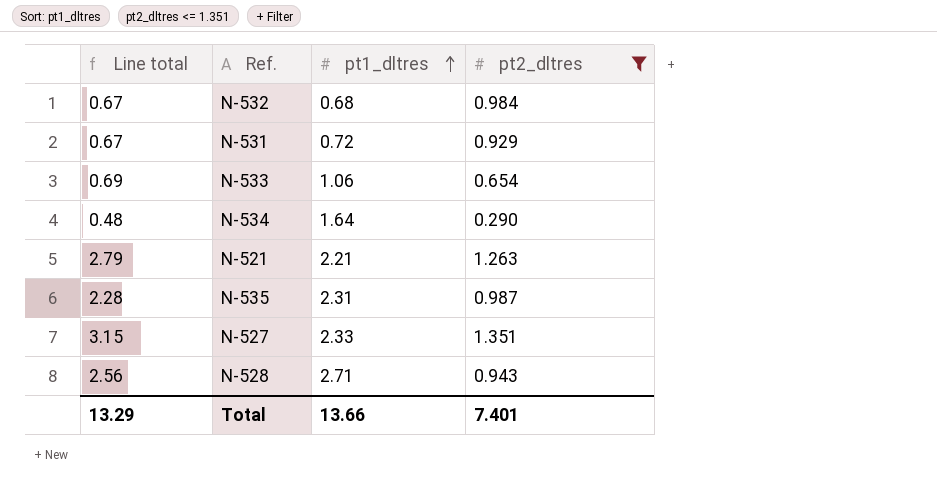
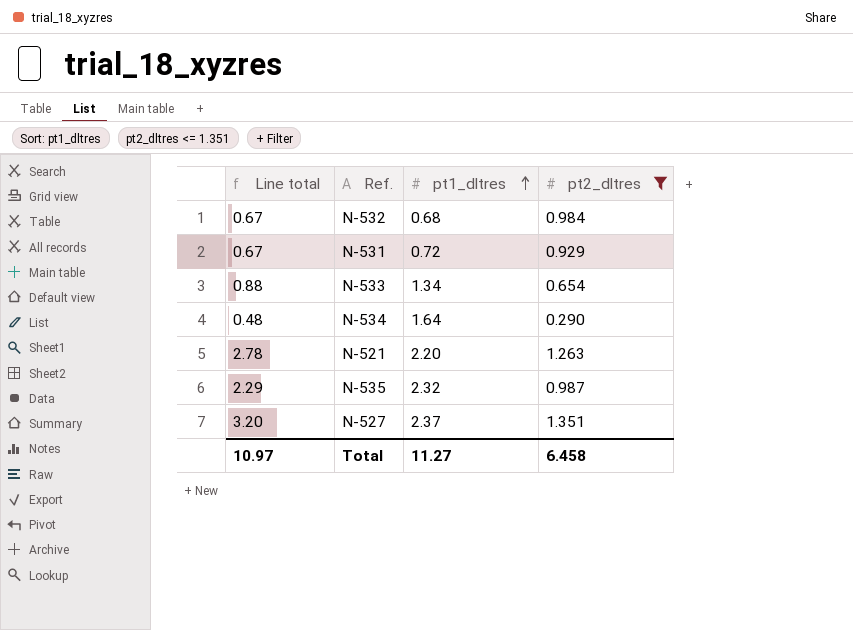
row N-528: 2.56 | 2.71 | 0.943 -> none
N-533 | Line total: 0.69 -> 0.88
N-533 | pt1_dltres: 1.06 -> 1.34
N-521 | Line total: 2.79 -> 2.78
N-521 | pt1_dltres: 2.21 -> 2.20
N-535 | Line total: 2.28 -> 2.29
N-535 | pt1_dltres: 2.31 -> 2.32
N-527 | Line total: 3.15 -> 3.20
N-527 | pt1_dltres: 2.33 -> 2.37
Total | Line total: 13.29 -> 10.97
Total | pt1_dltres: 13.66 -> 11.27
Total | pt2_dltres: 7.401 -> 6.458

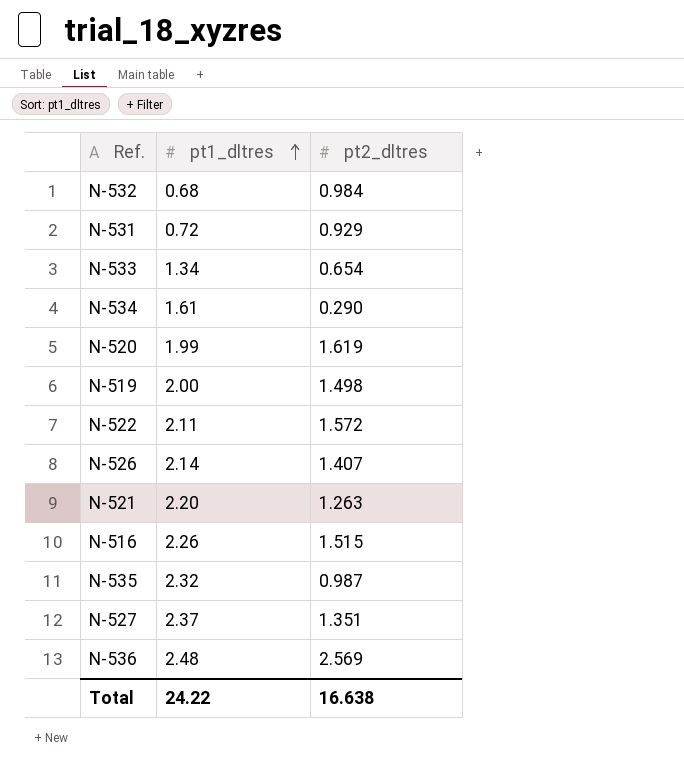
filter: pt2_dltres <= 1.351 -> none
column Line total | formula: [pt1_dltres] * [pt2_dltres] -> none
N-534 | pt1_dltres: 1.64 -> 1.61
Total | pt1_dltres: 11.27 -> 24.22
Total | pt2_dltres: 6.458 -> 16.638

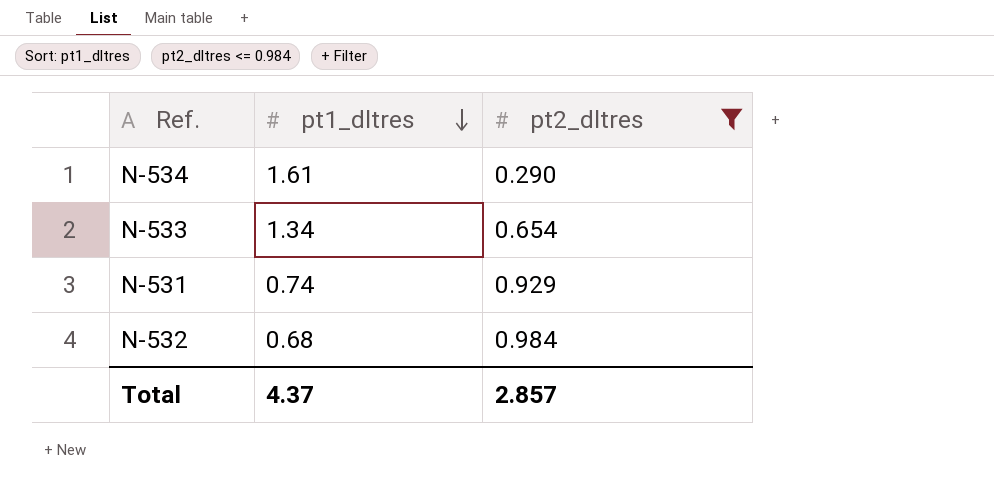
filter: none -> pt2_dltres <= 0.984
row order: pt1_dltres ascending -> pt1_dltres descending
N-531 | pt1_dltres: 0.72 -> 0.74
Total | pt1_dltres: 24.22 -> 4.37
Total | pt2_dltres: 16.638 -> 2.857

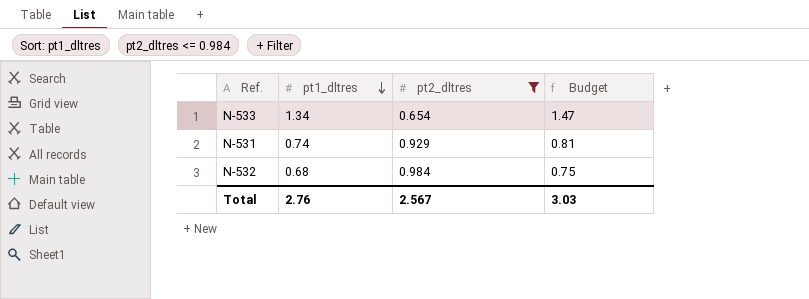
column Budget | formula: none -> [pt1_dltres] * 1.1
row N-534: 1.61 | 0.290 -> none
Total | pt1_dltres: 4.37 -> 2.76
Total | pt2_dltres: 2.857 -> 2.567

